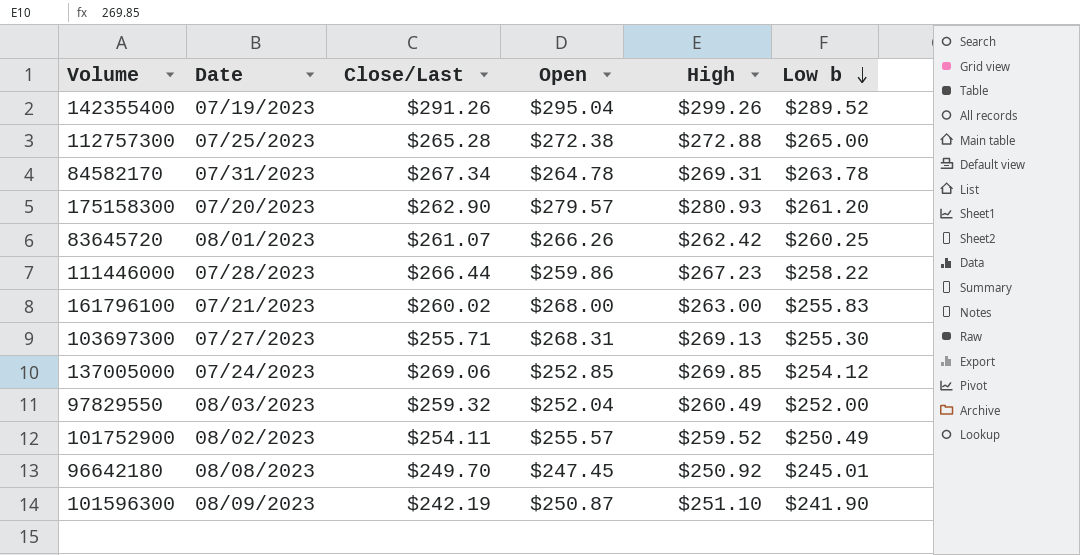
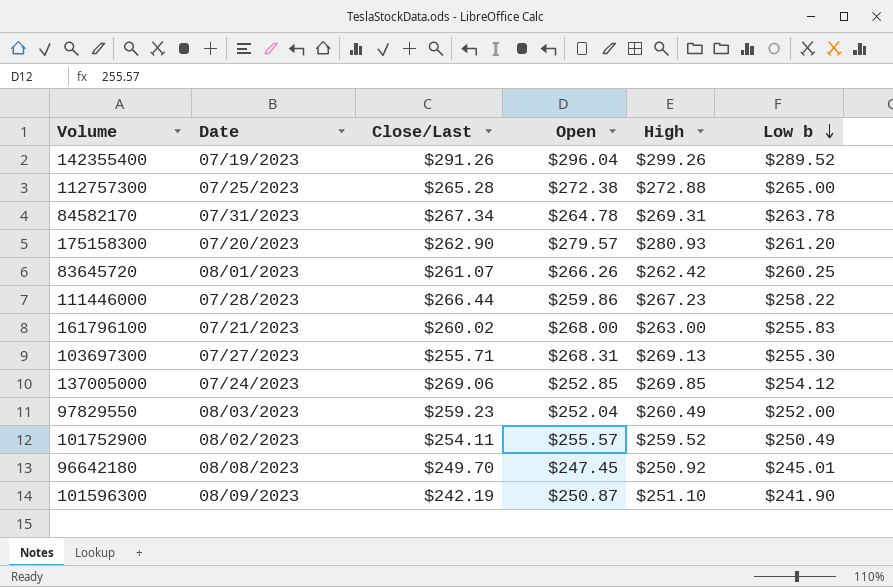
142355400 | Open: $295.04 -> $296.04
97829550 | Close/Last: $259.32 -> $259.23

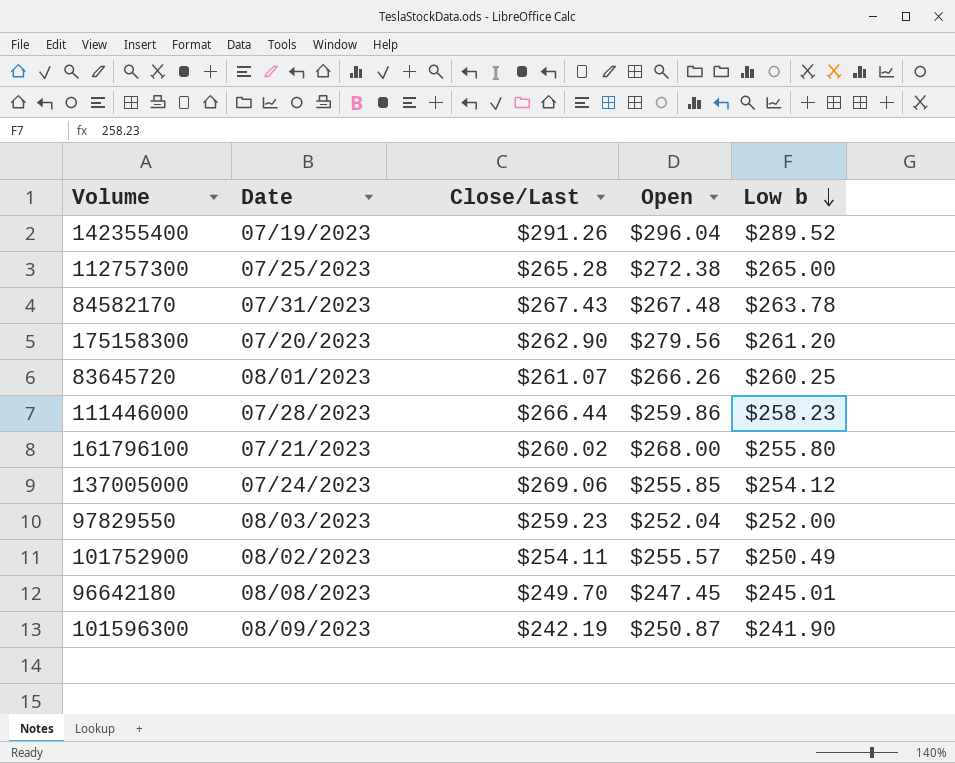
column High | position: 5 -> none
row 103697300: 07/27/2023 | $255.71 | $268.31 | $269.13 | $255.30 -> none
84582170 | Close/Last: $267.34 -> $267.43
84582170 | Open: $264.78 -> $267.48
175158300 | Open: $279.57 -> $279.56
111446000 | Low b: $258.22 -> $258.23
161796100 | Low b: $255.83 -> $255.80
137005000 | Open: $252.85 -> $255.85

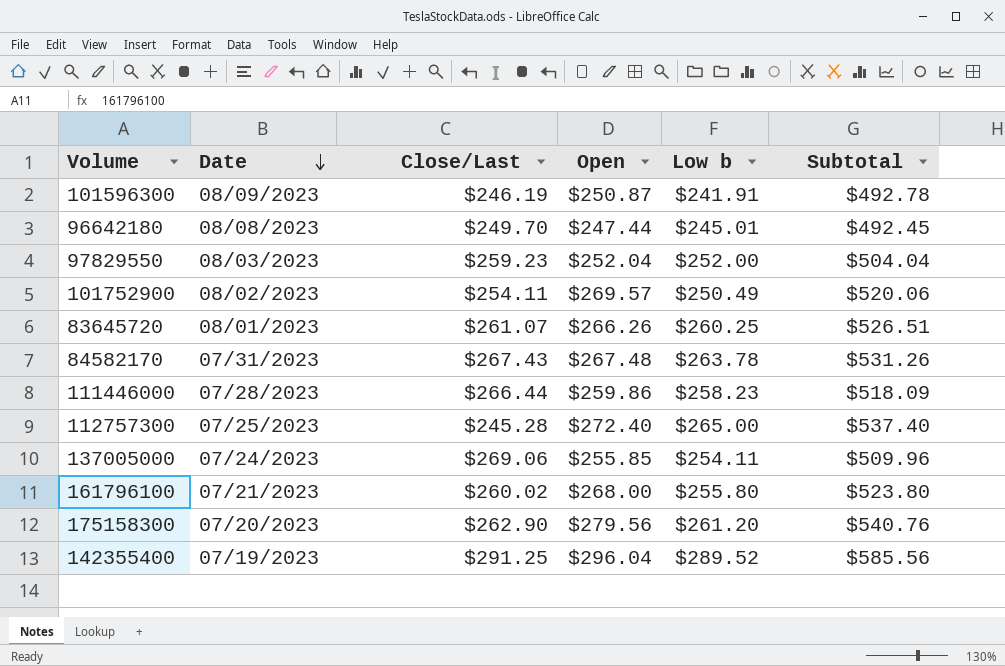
row order: Low b descending -> Date descending
column Subtotal | formula: none -> [Open] + [Low b]
101596300 | Close/Last: $242.19 -> $246.19
101596300 | Low b: $241.90 -> $241.91
96642180 | Open: $247.45 -> $247.44
101752900 | Open: $255.57 -> $269.57
112757300 | Close/Last: $265.28 -> $245.28
112757300 | Open: $272.38 -> $272.40
137005000 | Low b: $254.12 -> $254.11
142355400 | Close/Last: $291.26 -> $291.25

